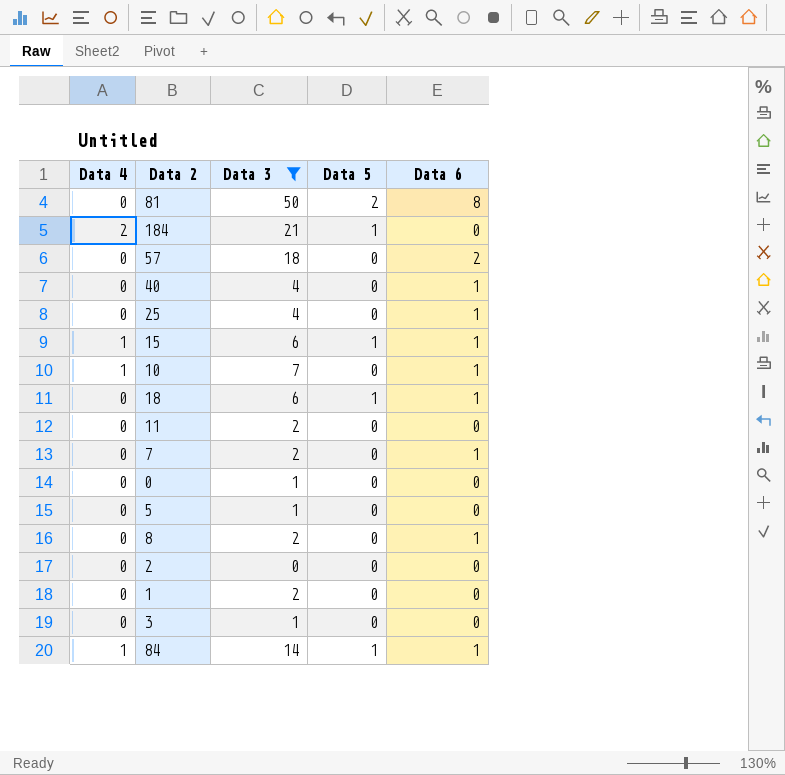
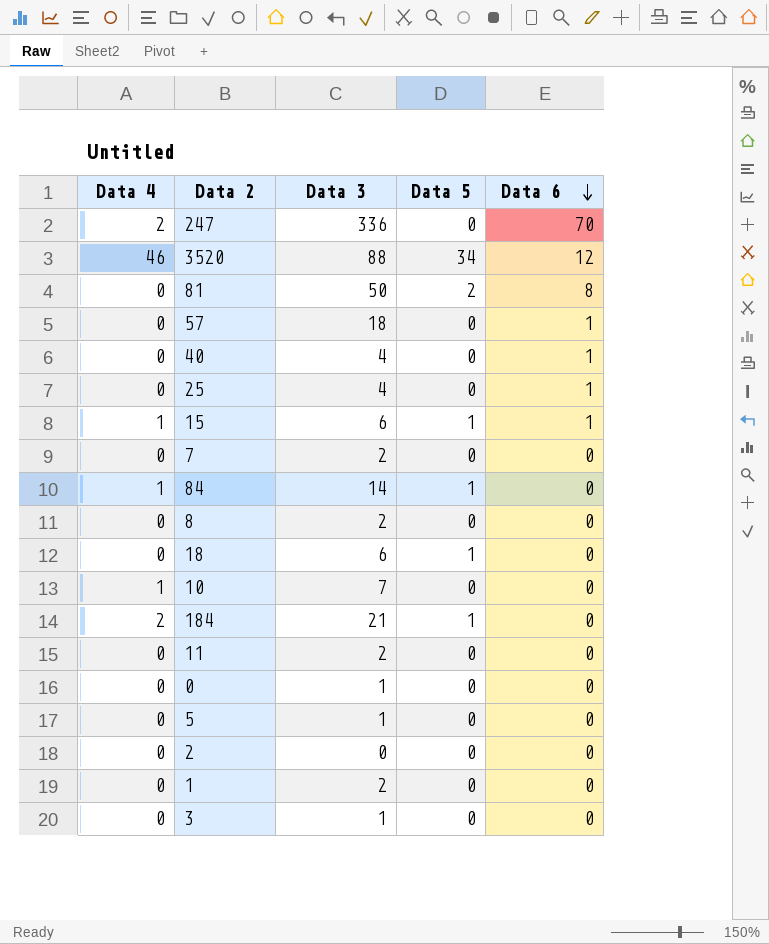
filter: Data 3 <= 50 -> none
row order: none -> Data 6 descending
57 | Data 6: 2 -> 1
7 | Data 6: 1 -> 0
84 | Data 6: 1 -> 0
8 | Data 6: 1 -> 0
18 | Data 6: 1 -> 0
10 | Data 6: 1 -> 0

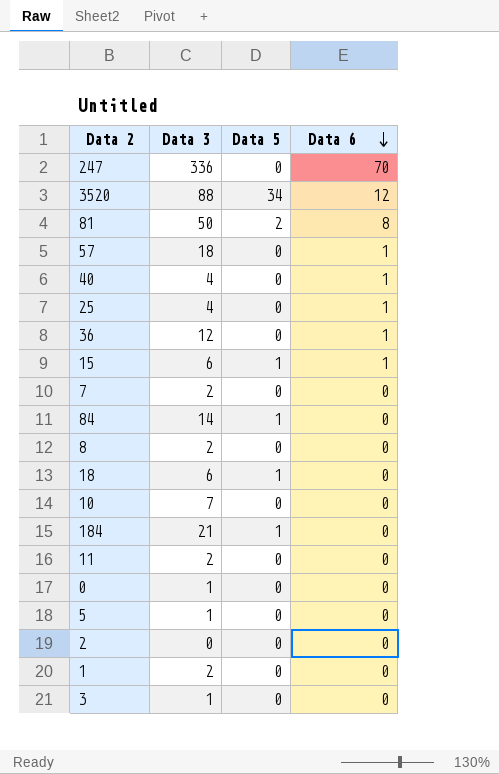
column Data 4 | position: 1 -> none
row 36: none -> 12 | 0 | 1

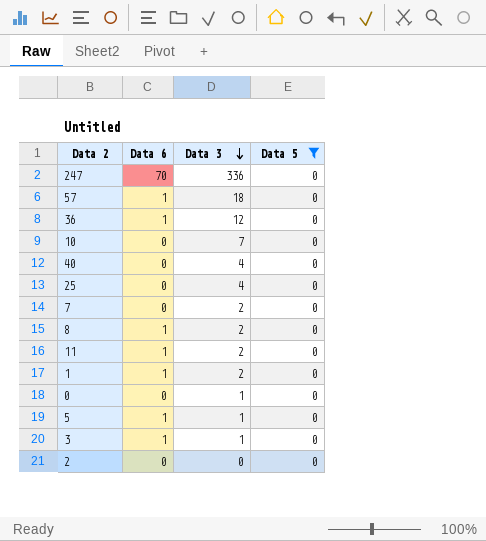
filter: none -> Data 5 = 0
row order: Data 6 descending -> Data 3 descending
column Data 6 | position: 4 -> 2
40 | Data 6: 1 -> 0
25 | Data 6: 1 -> 0
8 | Data 6: 0 -> 1
11 | Data 6: 0 -> 1
1 | Data 6: 0 -> 1
5 | Data 6: 0 -> 1
3 | Data 6: 0 -> 1

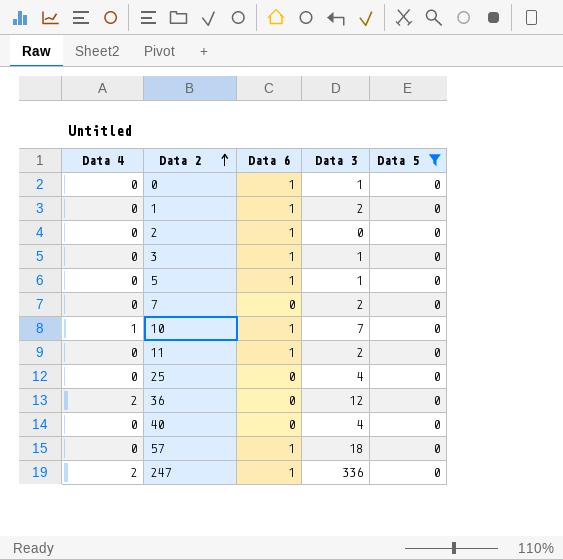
row order: Data 3 descending -> Data 2 ascending
column Data 4 | position: none -> 1
row 8: 1 | 2 | 0 -> none
0 | Data 6: 0 -> 1
2 | Data 6: 0 -> 1
10 | Data 6: 0 -> 1
36 | Data 6: 1 -> 0
247 | Data 6: 70 -> 1

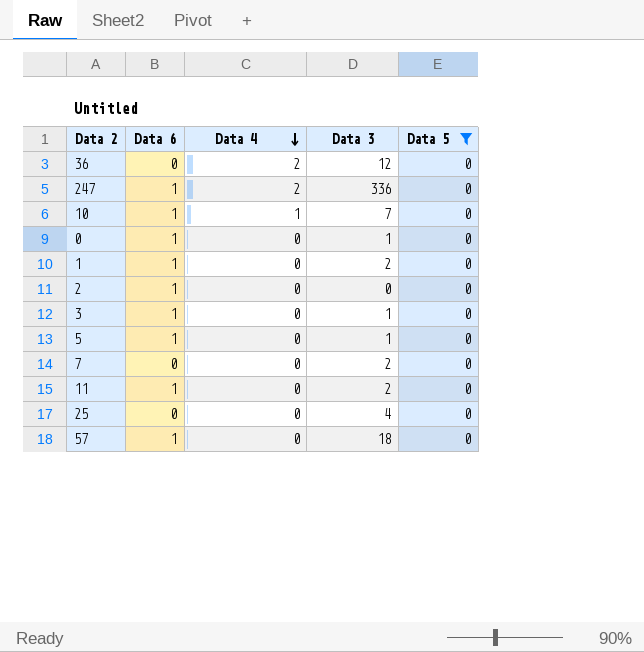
row order: Data 2 ascending -> Data 4 descending
column Data 4 | position: 1 -> 3
row 40: 0 | 0 | 4 | 0 -> none

